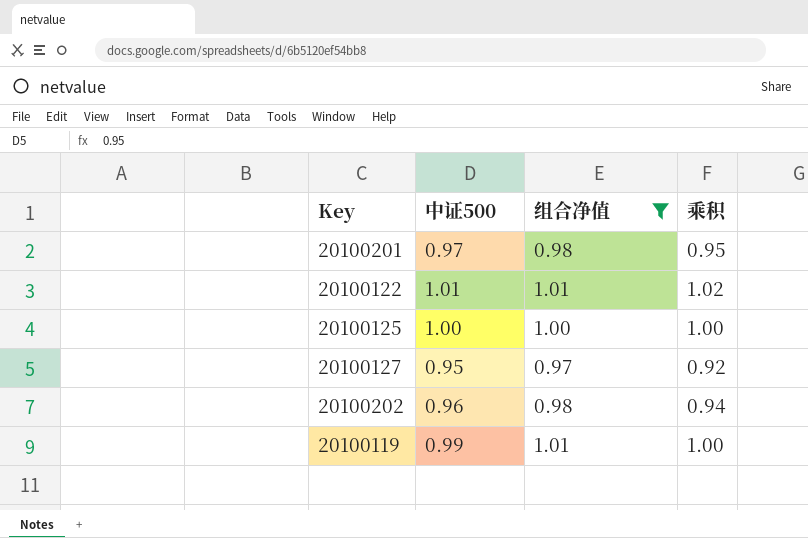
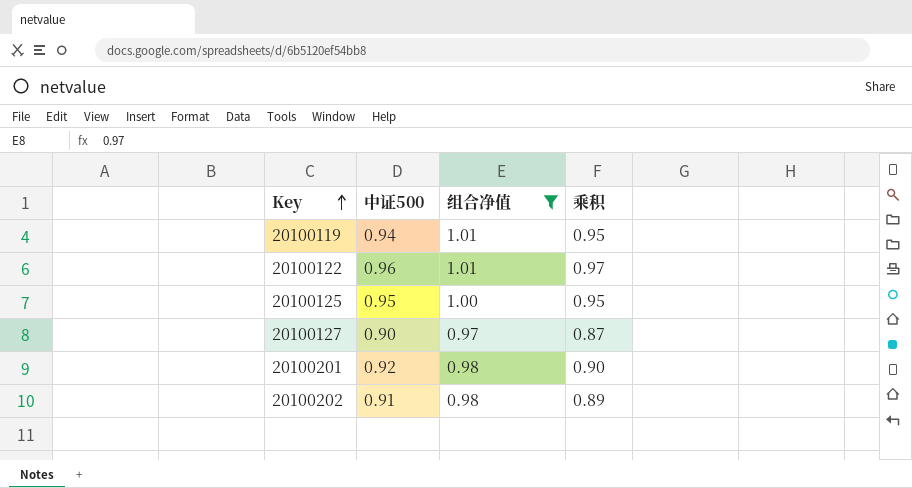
row order: none -> Key ascending
20100119 | 中证500: 0.99 -> 0.94
20100119 | 乘积: 1.00 -> 0.95
20100122 | 中证500: 1.01 -> 0.96
20100122 | 乘积: 1.02 -> 0.97
20100125 | 中证500: 1.00 -> 0.95
20100125 | 乘积: 1.00 -> 0.95
20100127 | 中证500: 0.95 -> 0.90
20100127 | 乘积: 0.92 -> 0.87
20100201 | 中证500: 0.97 -> 0.92
20100201 | 乘积: 0.95 -> 0.90
20100202 | 中证500: 0.96 -> 0.91
20100202 | 乘积: 0.94 -> 0.89

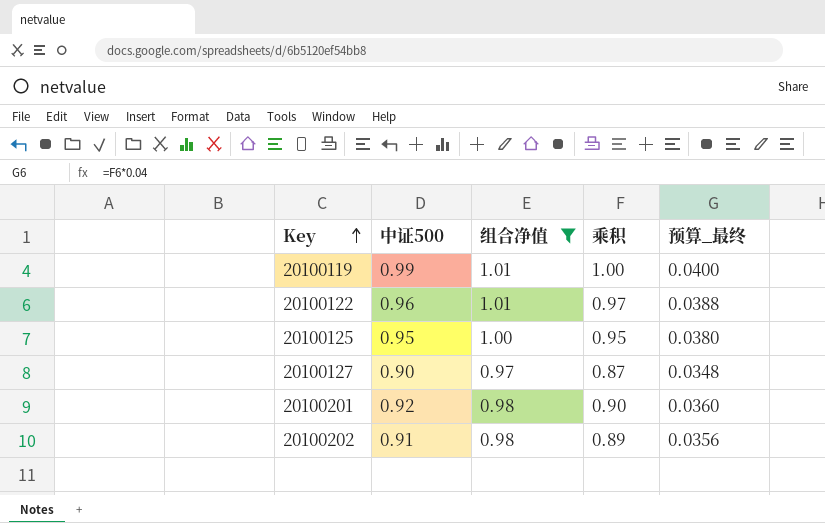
column 预算_最终 | formula: none -> [乘积] * 0.04
20100119 | 中证500: 0.94 -> 0.99
20100119 | 乘积: 0.95 -> 1.00

